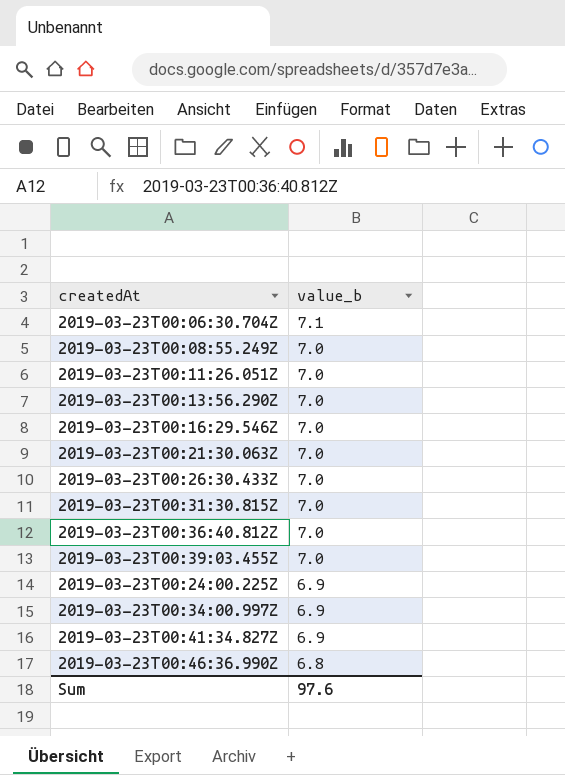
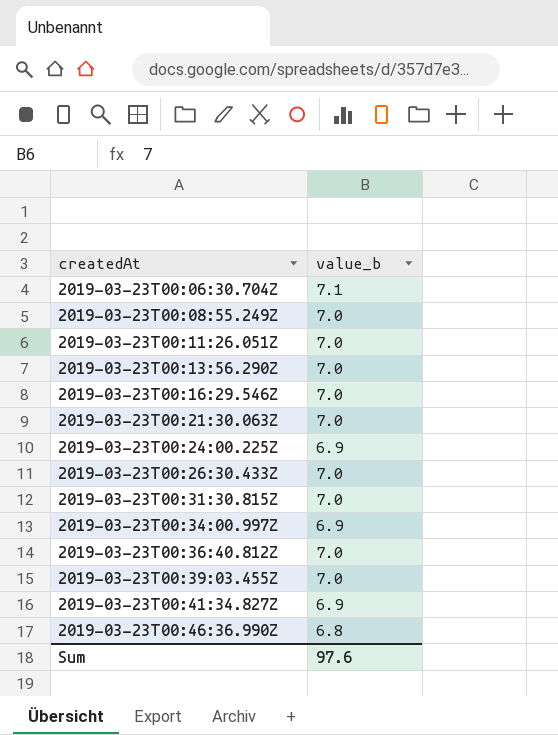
row order: value_b descending -> createdAt ascending

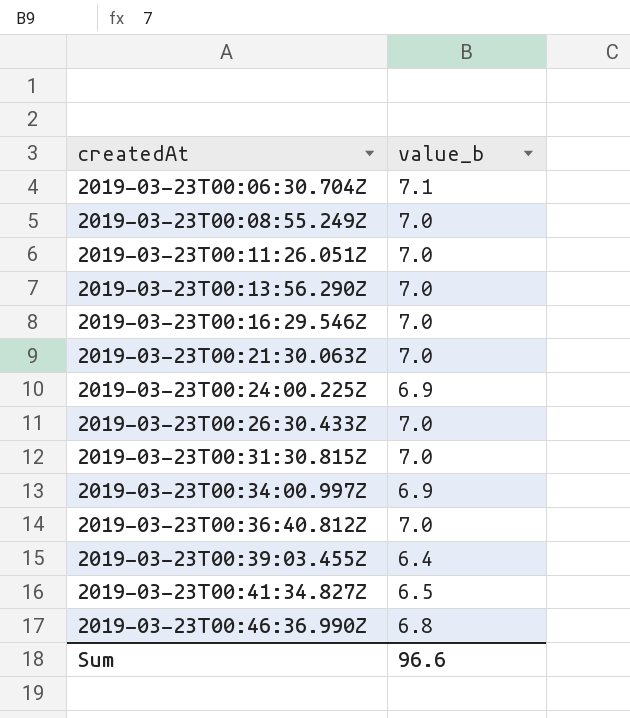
2019-03-23T00:39:03.455Z | value_b: 7.0 -> 6.4
2019-03-23T00:41:34.827Z | value_b: 6.9 -> 6.5
Sum | value_b: 97.6 -> 96.6

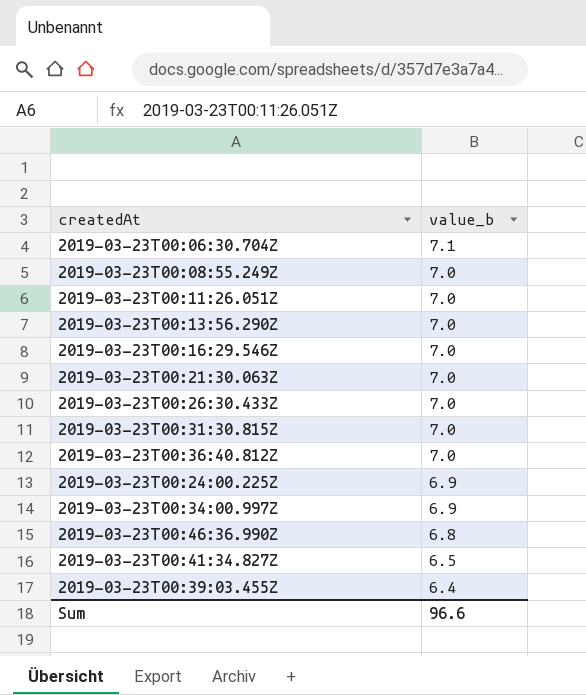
row order: createdAt ascending -> value_b descending

